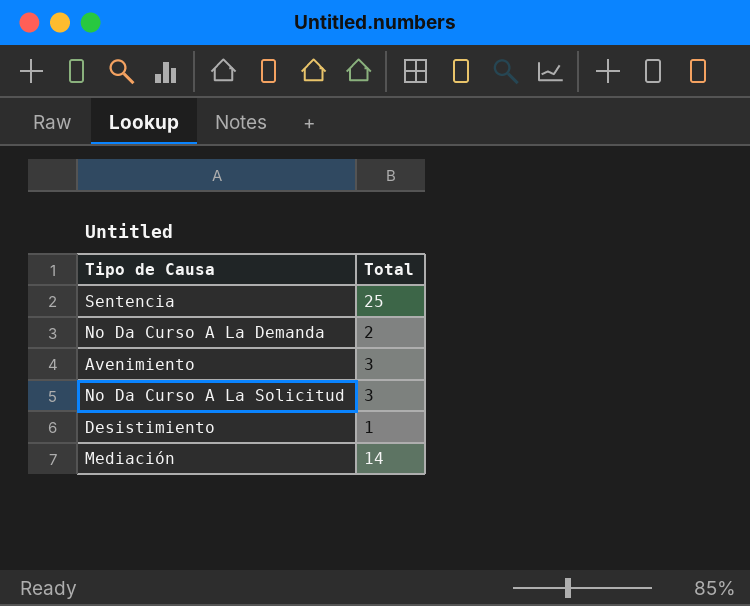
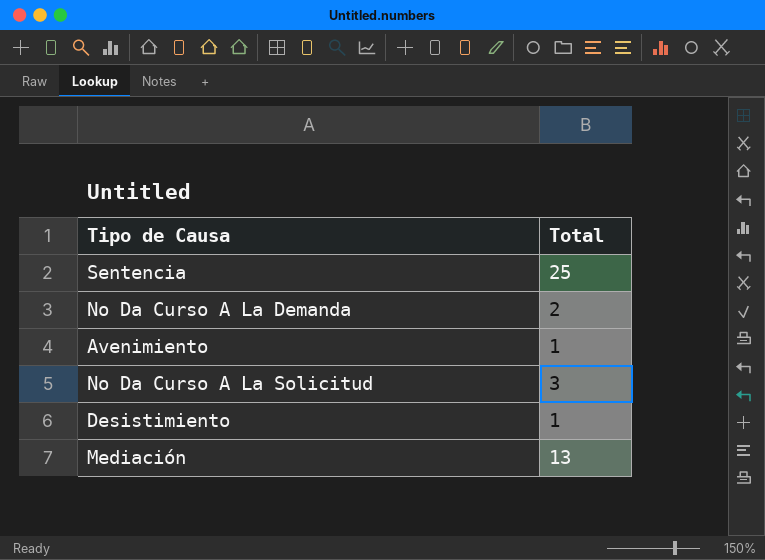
Avenimiento | Total: 3 -> 1
Mediación | Total: 14 -> 13

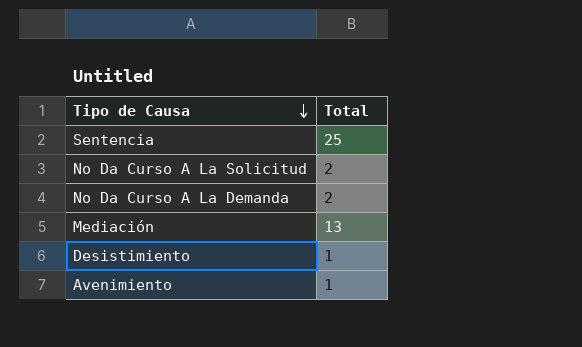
row order: none -> Tipo de Causa descending
No Da Curso A La Solicitud | Total: 3 -> 2

